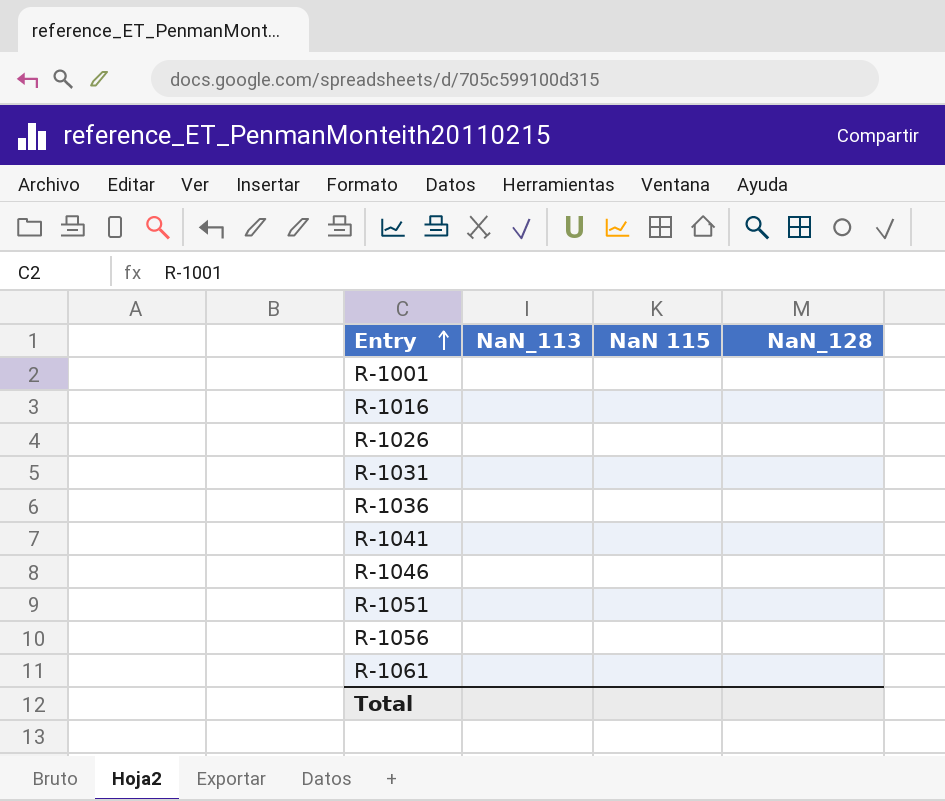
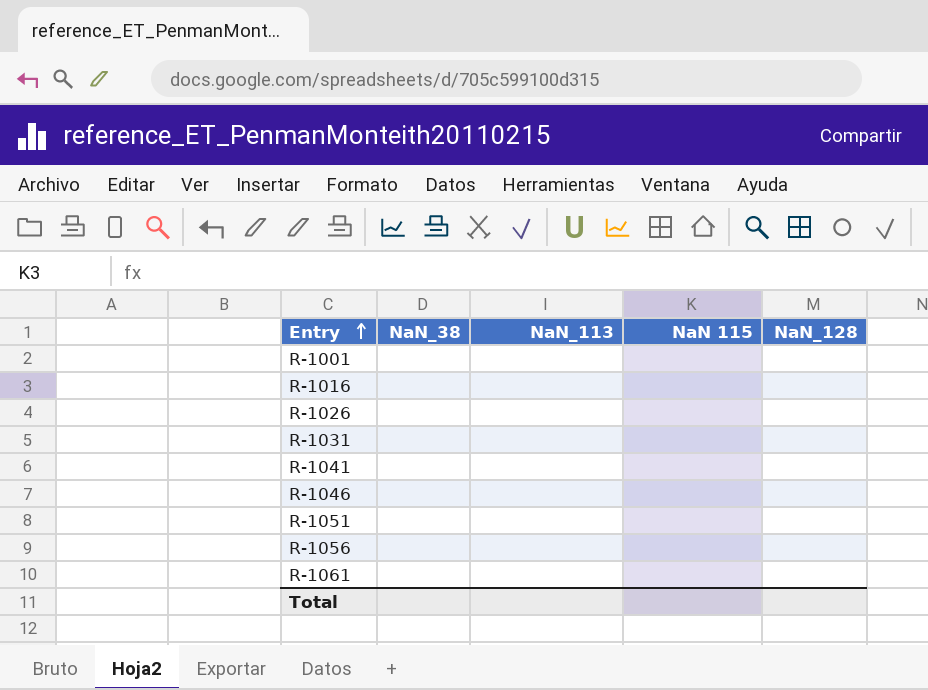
column NaN_38 | position: none -> 2
row R-1036: none | none | none -> none

